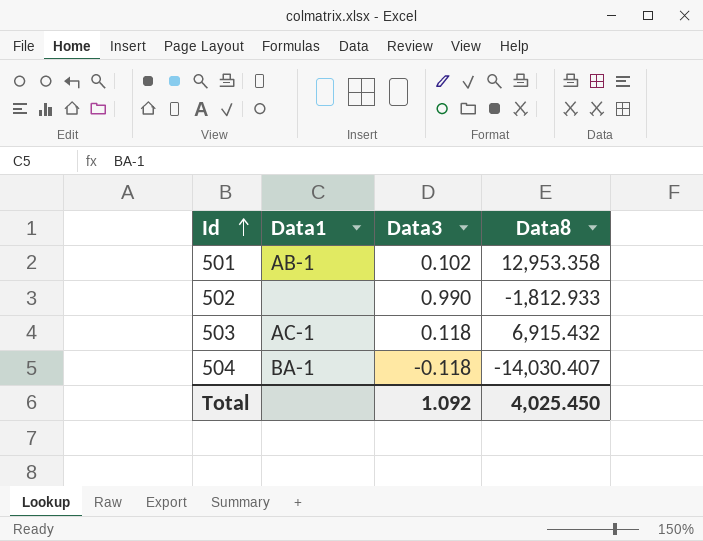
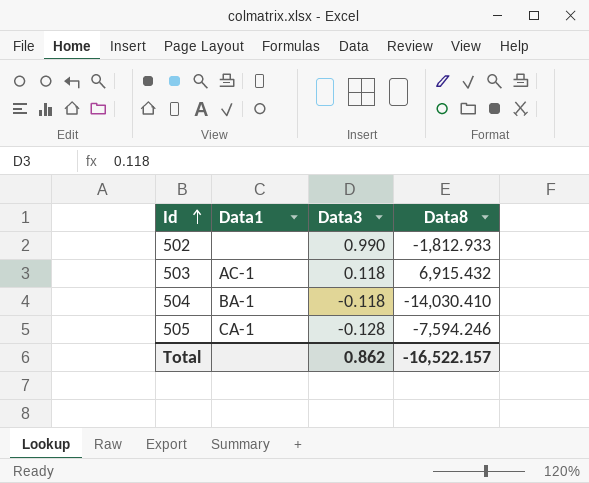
row 501: AB-1 | 0.102 | 12,953.358 -> none
504 | Data8: -14,030.407 -> -14,030.410
row 505: none -> CA-1 | -0.128 | -7,594.246
Total | Data3: 1.092 -> 0.862
Total | Data8: 4,025.450 -> -16,522.157

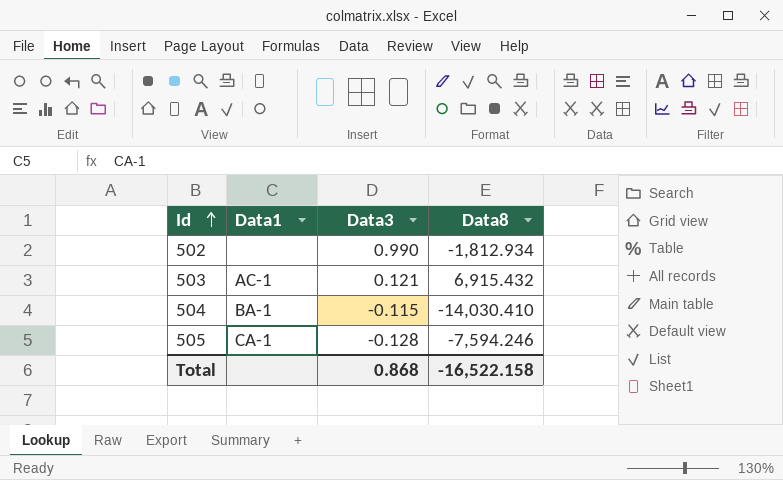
502 | Data8: -1,812.933 -> -1,812.934
503 | Data3: 0.118 -> 0.121
504 | Data3: -0.118 -> -0.115
Total | Data3: 0.862 -> 0.868
Total | Data8: -16,522.157 -> -16,522.158

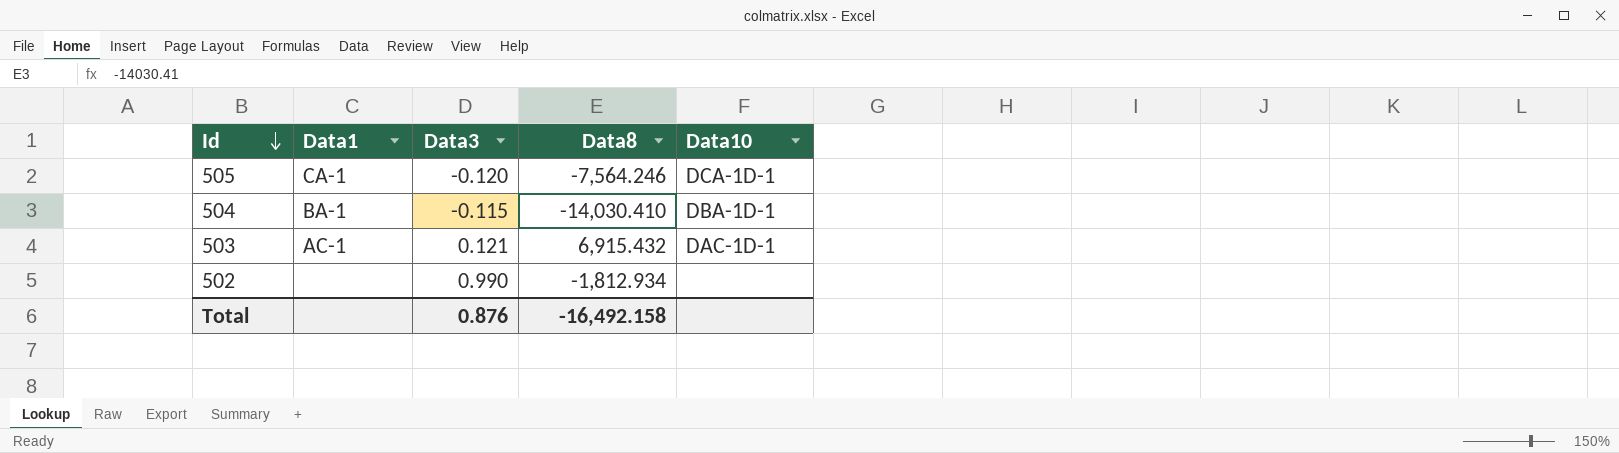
row order: Id ascending -> Id descending
column Data10 | position: none -> 5
505 | Data3: -0.128 -> -0.120
505 | Data8: -7,594.246 -> -7,564.246
Total | Data3: 0.868 -> 0.876
Total | Data8: -16,522.158 -> -16,492.158

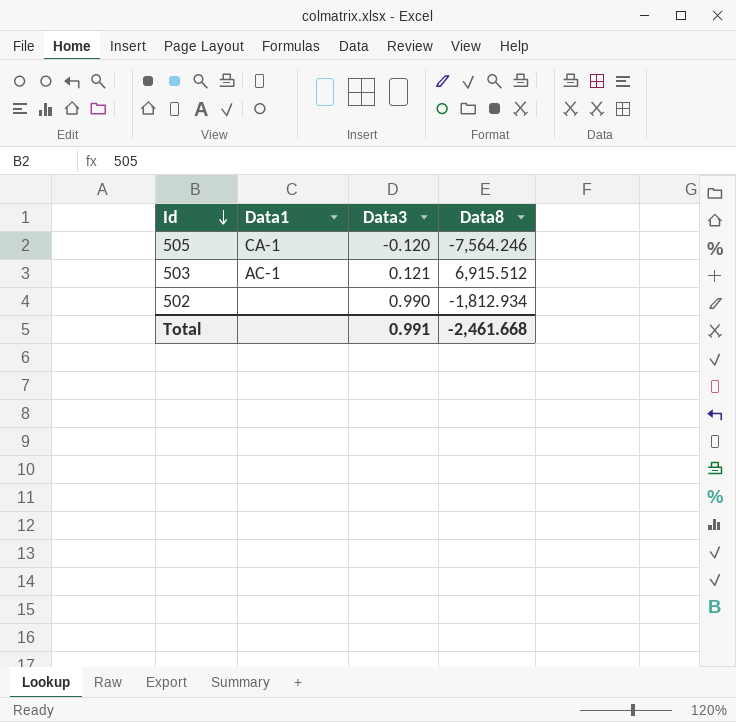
column Data10 | position: 5 -> none
row 504: BA-1 | -0.115 | -14,030.410 | DBA-1D-1 -> none
503 | Data8: 6,915.432 -> 6,915.512
Total | Data3: 0.876 -> 0.991
Total | Data8: -16,492.158 -> -2,461.668

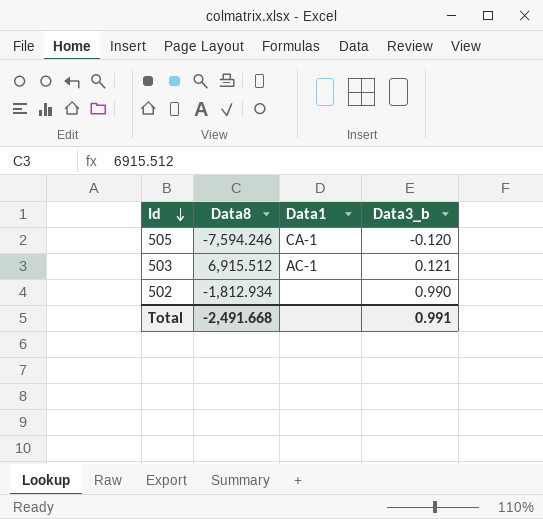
column Data8 | position: 4 -> 2
column name: Data3 -> Data3_b
505 | Data8: -7,564.246 -> -7,594.246
Total | Data8: -2,461.668 -> -2,491.668

